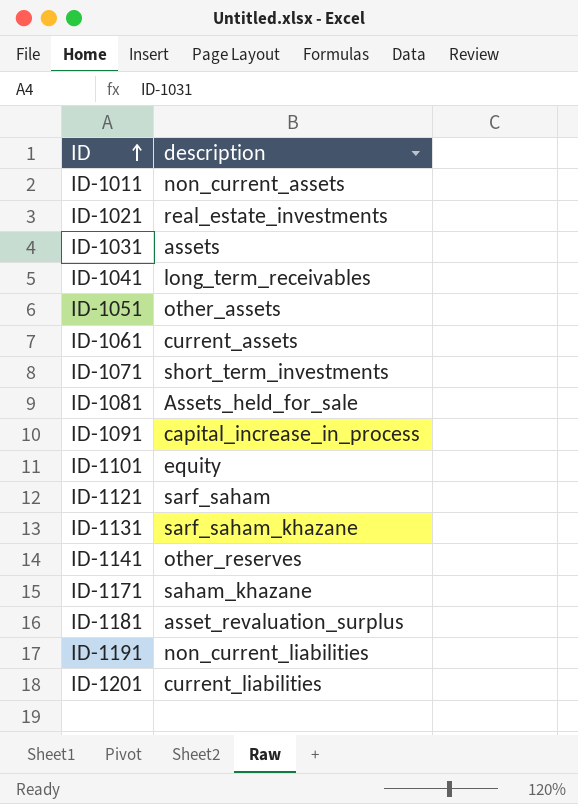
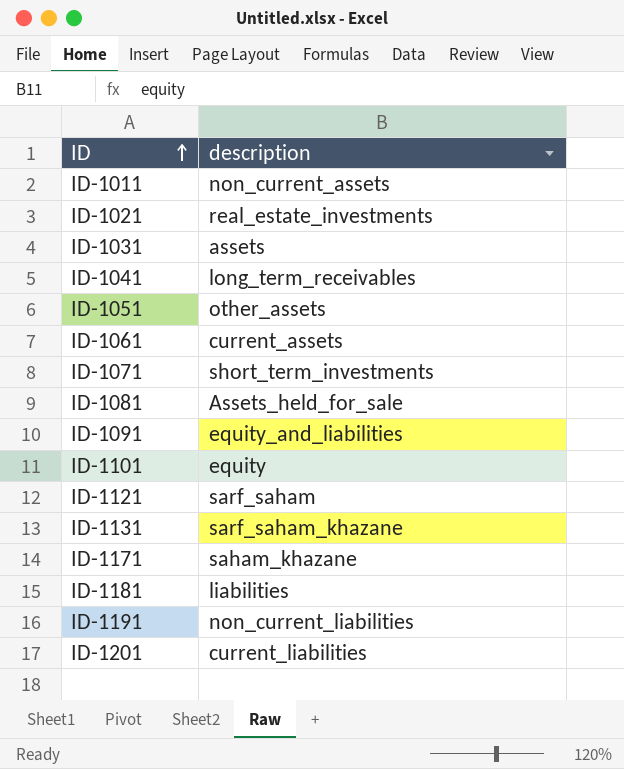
row ID-1141: other_reserves -> none
ID-1091 | description: capital_increase_in_process -> equity_and_liabilities
ID-1181 | description: asset_revaluation_surplus -> liabilities

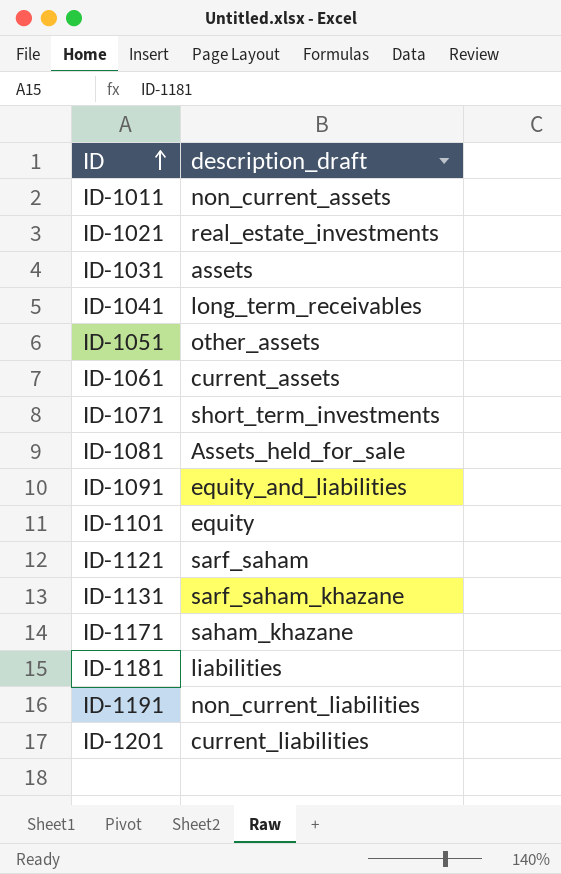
column name: description -> description_draft

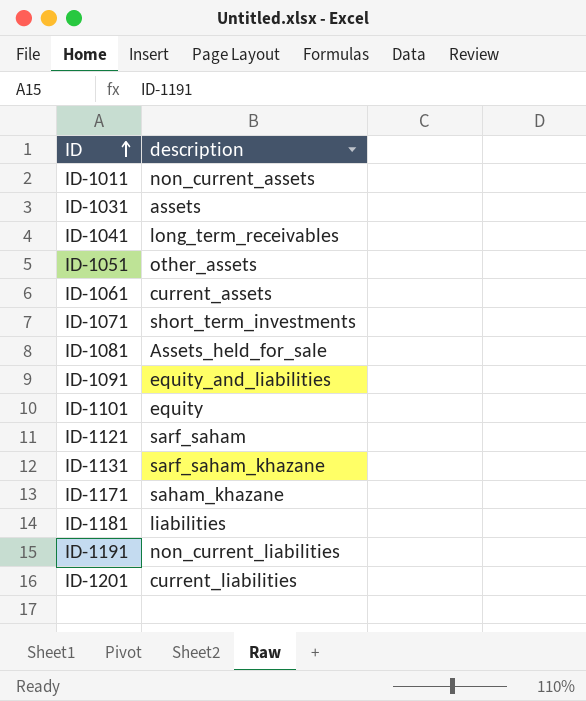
column name: description_draft -> description
row ID-1021: real_estate_investments -> none

